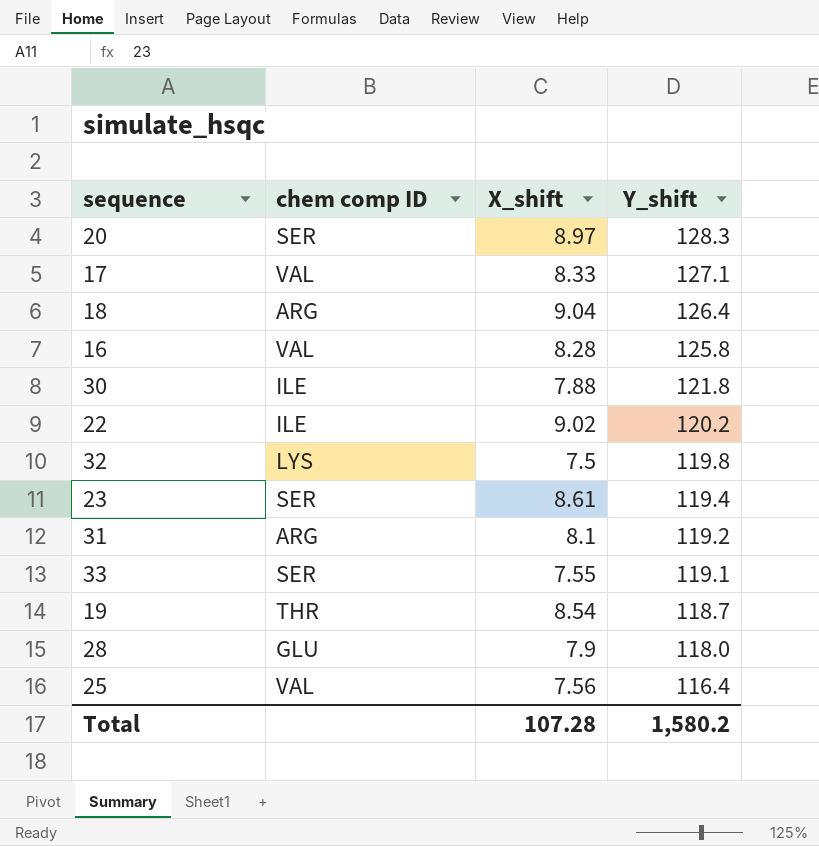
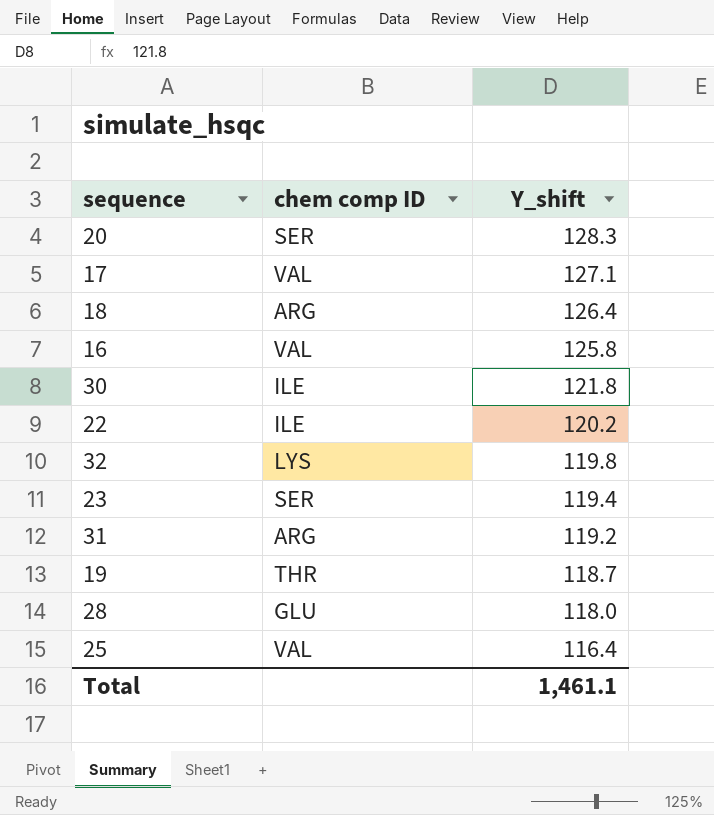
column X_shift | position: 3 -> none
row 33: SER | 7.55 | 119.1 -> none
Total | Y_shift: 1,580.2 -> 1,461.1

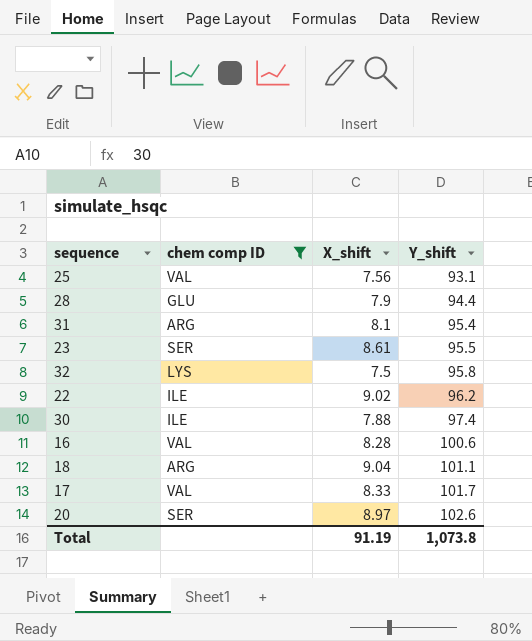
filter: none -> chem comp ID != THR
row order: Y_shift descending -> Y_shift ascending
column X_shift | position: none -> 3
25 | Y_shift: 116.4 -> 93.1
28 | Y_shift: 118.0 -> 94.4
31 | Y_shift: 119.2 -> 95.4
23 | Y_shift: 119.4 -> 95.5
32 | Y_shift: 119.8 -> 95.8
22 | Y_shift: 120.2 -> 96.2
30 | Y_shift: 121.8 -> 97.4
16 | Y_shift: 125.8 -> 100.6
18 | Y_shift: 126.4 -> 101.1
17 | Y_shift: 127.1 -> 101.7
20 | Y_shift: 128.3 -> 102.6
Total | Y_shift: 1,461.1 -> 1,073.8

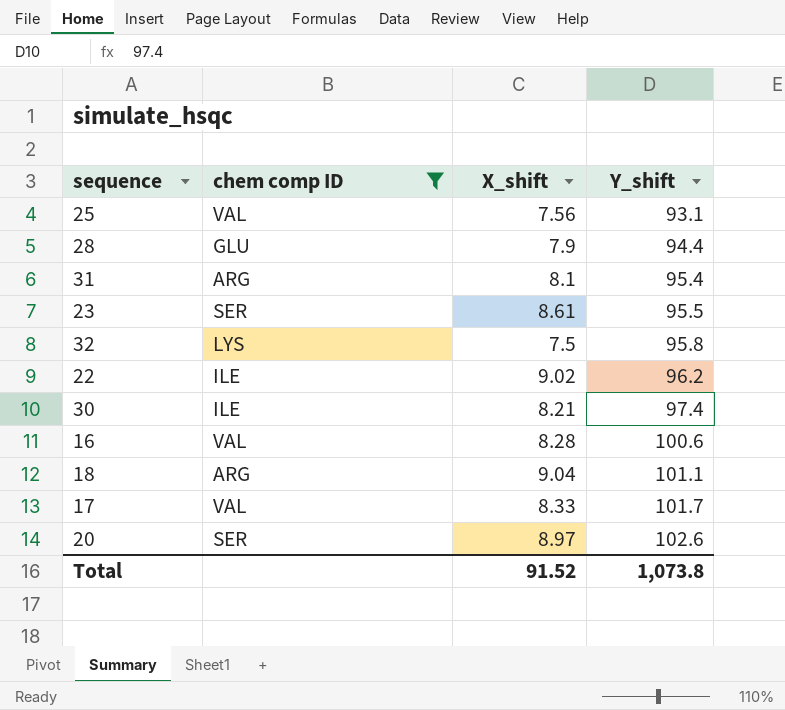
30 | X_shift: 7.88 -> 8.21
Total | X_shift: 91.19 -> 91.52

